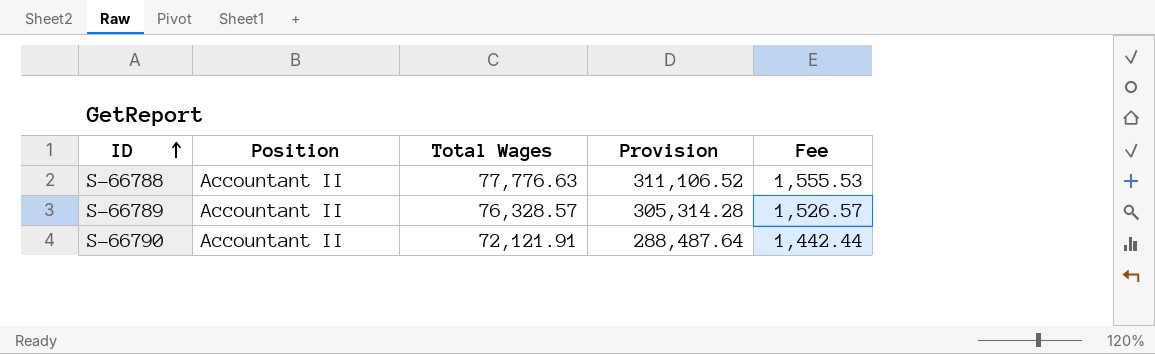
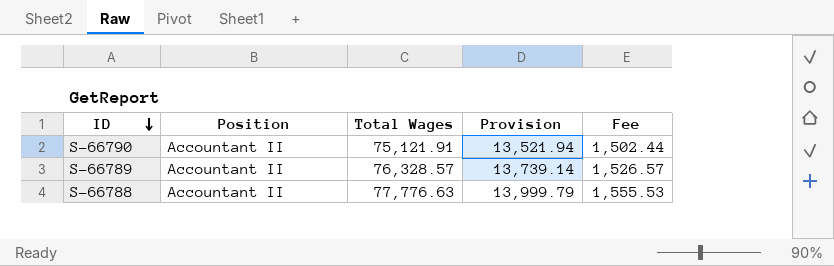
row order: ID ascending -> ID descending
column Provision | formula: [Total Wages] * 4 -> [Total Wages] * 0.18
S-66790 | Total Wages: 72,121.91 -> 75,121.91
S-66790 | Fee: 1,442.44 -> 1,502.44

